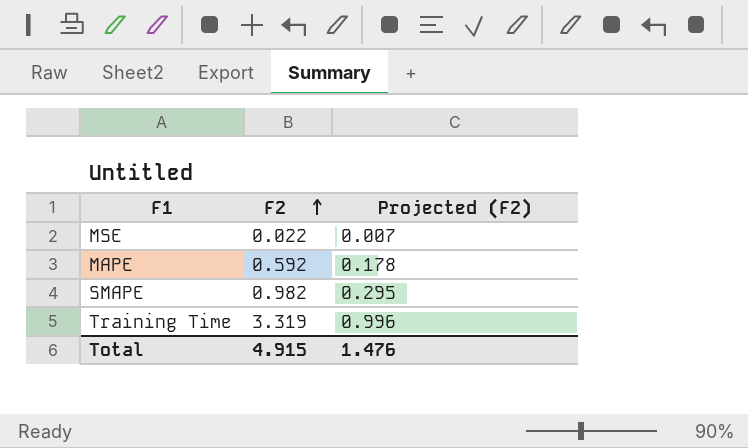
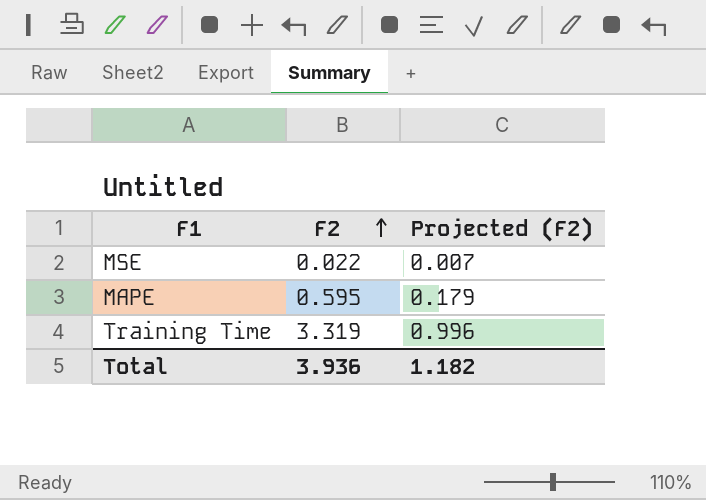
row SMAPE: 0.982 | 0.295 -> none
MAPE | F2: 0.592 -> 0.595
MAPE | Projected (F2): 0.178 -> 0.179
Total | F2: 4.915 -> 3.936
Total | Projected (F2): 1.476 -> 1.182

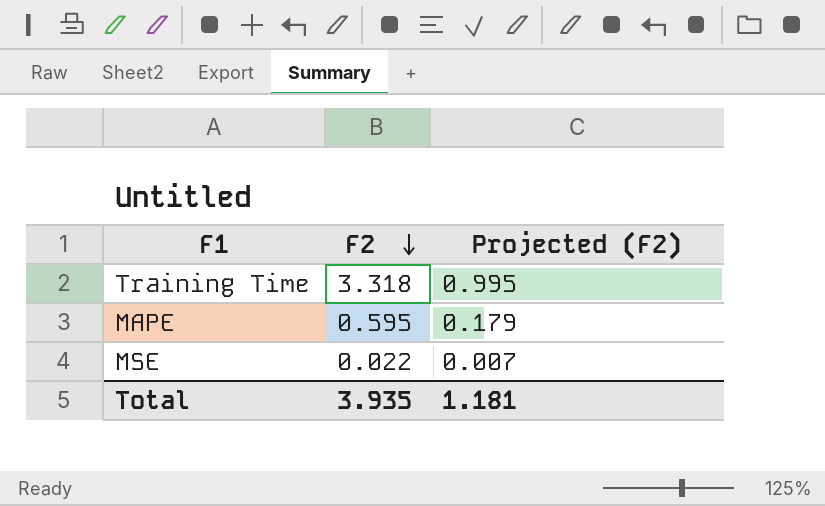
row order: F2 ascending -> F2 descending
Training Time | F2: 3.319 -> 3.318
Training Time | Projected (F2): 0.996 -> 0.995
Total | F2: 3.936 -> 3.935
Total | Projected (F2): 1.182 -> 1.181

